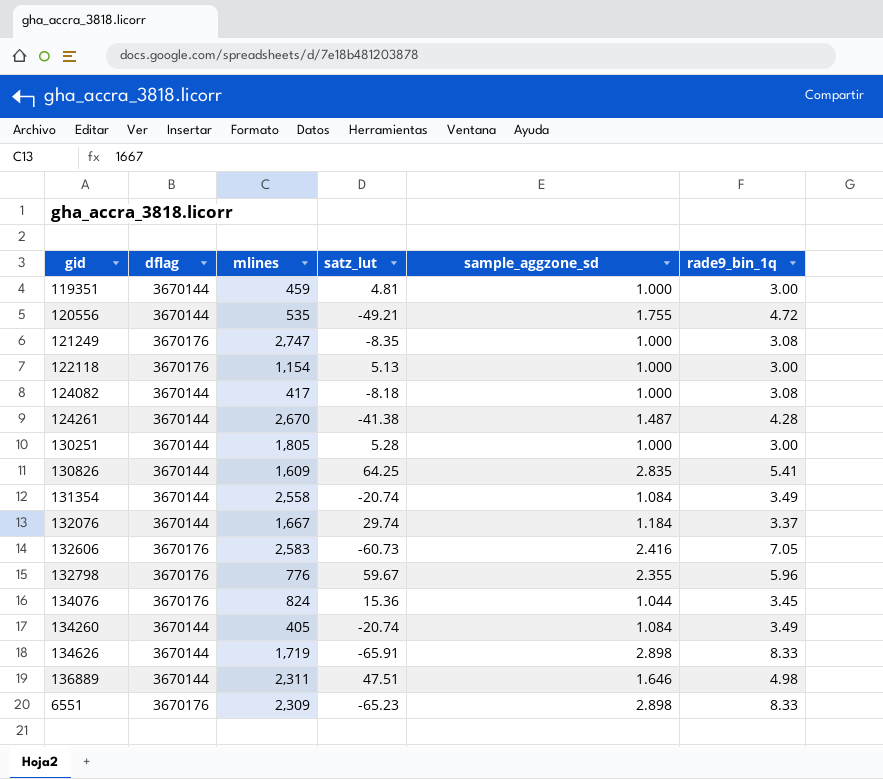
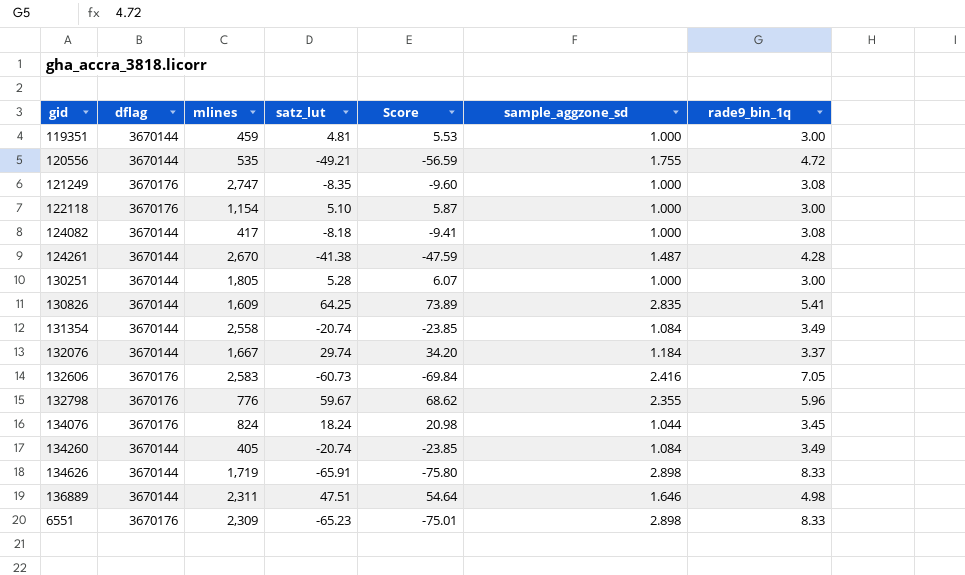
column Score | formula: none -> [satz_lut] * 1.15
122118 | satz_lut: 5.13 -> 5.10
134076 | satz_lut: 15.36 -> 18.24

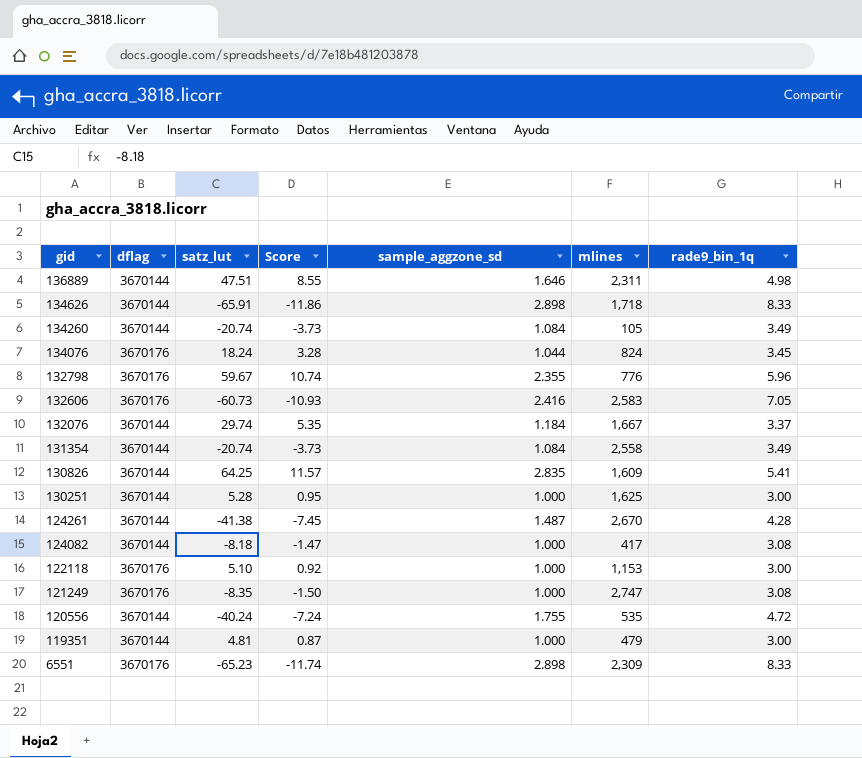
row order: none -> gid descending
column Score | formula: [satz_lut] * 1.15 -> [satz_lut] * 0.18
column mlines | position: 3 -> 6
134626 | mlines: 1,719 -> 1,718
134260 | mlines: 405 -> 105
130251 | mlines: 1,805 -> 1,625
122118 | mlines: 1,154 -> 1,153
120556 | satz_lut: -49.21 -> -40.24
119351 | mlines: 459 -> 479

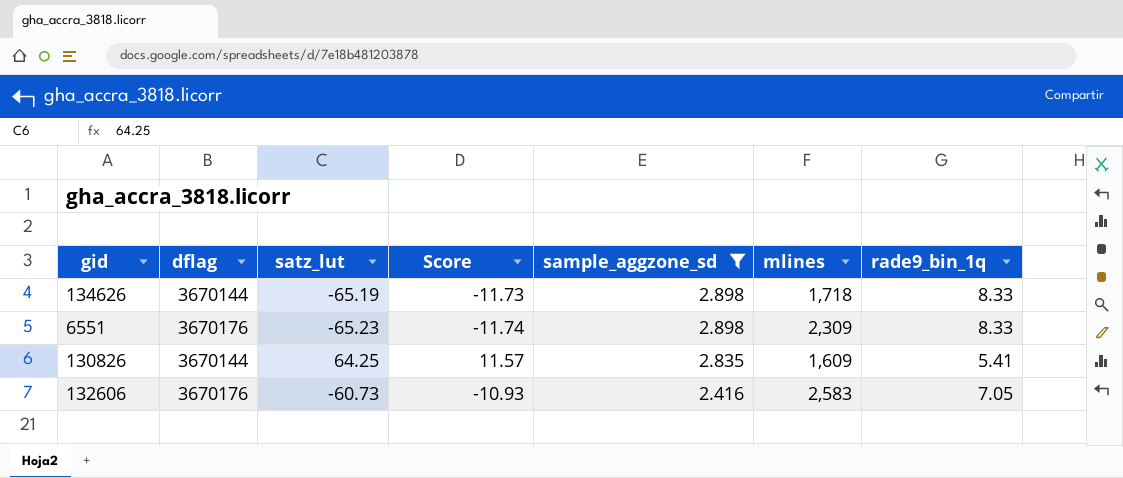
filter: none -> sample_aggzone_sd >= 2.416
row order: gid descending -> sample_aggzone_sd descending
134626 | satz_lut: -65.91 -> -65.19
134626 | Score: -11.86 -> -11.73

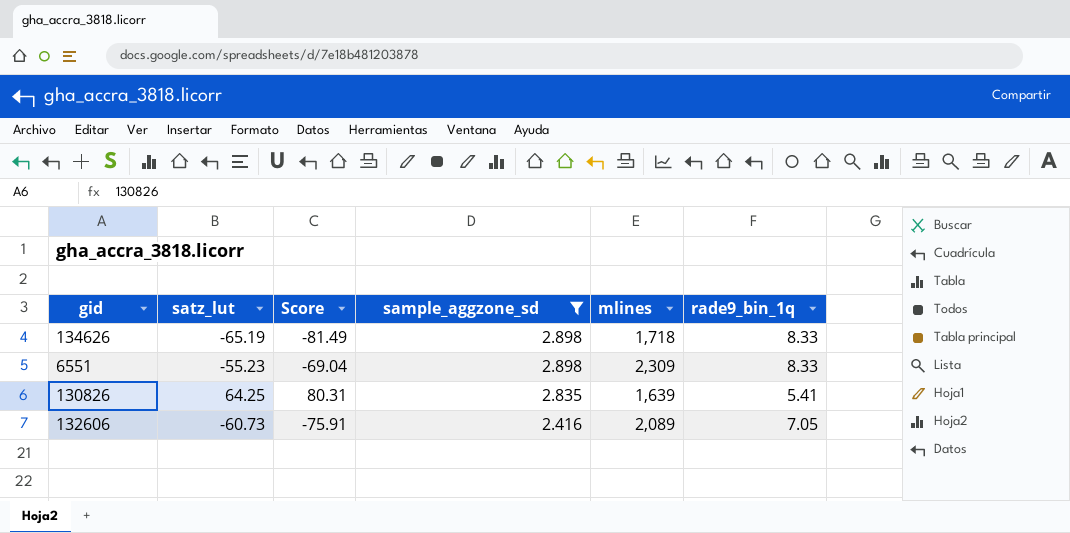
column dflag | position: 2 -> none
column Score | formula: [satz_lut] * 0.18 -> [satz_lut] * 1.25
6551 | satz_lut: -65.23 -> -55.23
130826 | mlines: 1,609 -> 1,639
132606 | mlines: 2,583 -> 2,089

